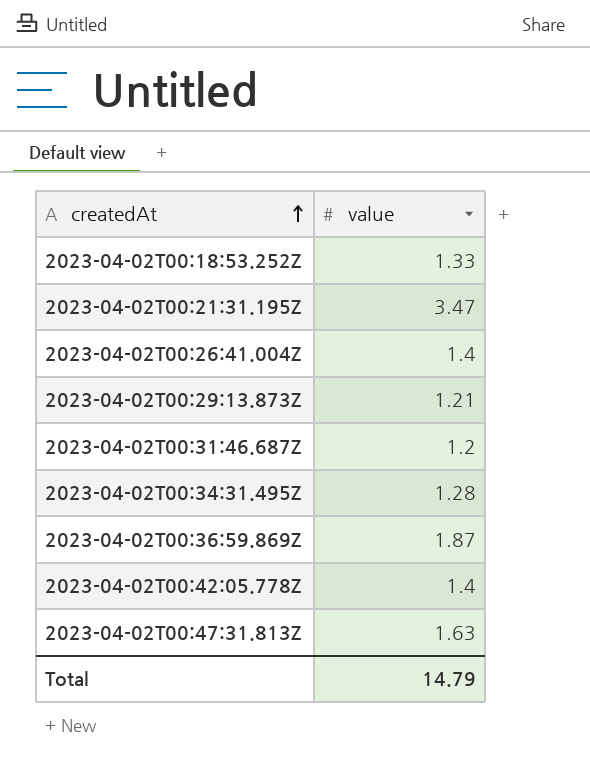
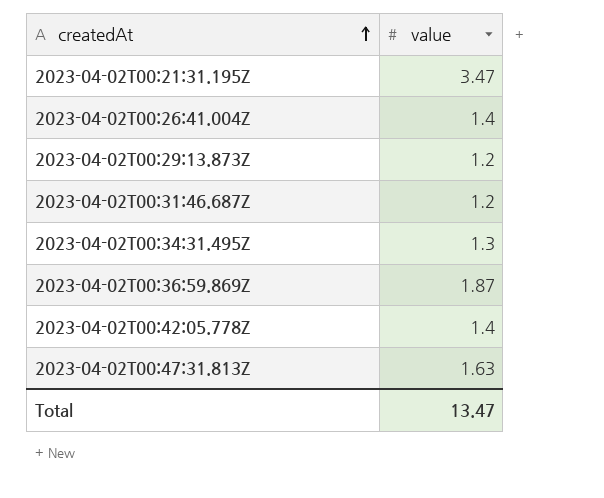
row 2023-04-02T00:18:53.252Z: 1.33 -> none
2023-04-02T00:29:13.873Z | value: 1.21 -> 1.2
2023-04-02T00:34:31.495Z | value: 1.28 -> 1.3
Total | value: 14.79 -> 13.47

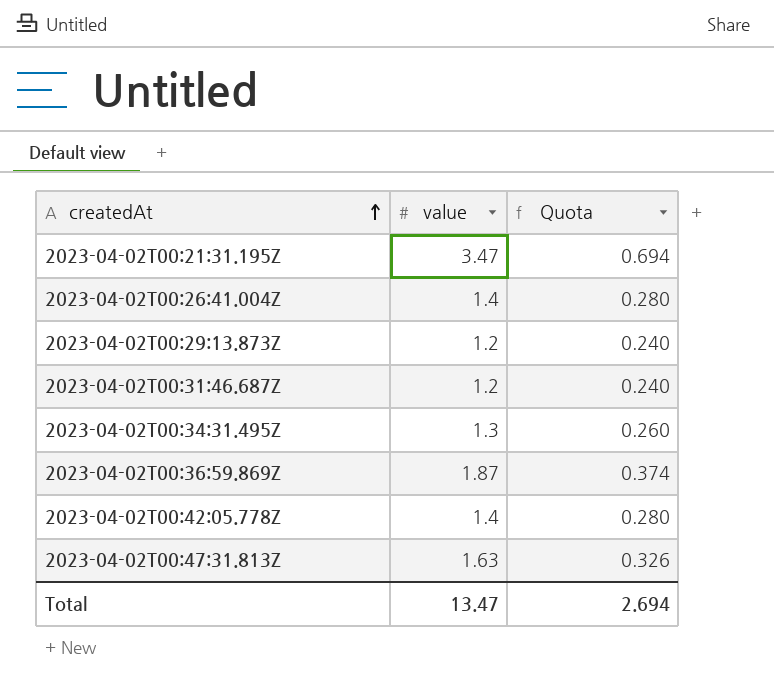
column Quota | formula: none -> [value] * 0.2

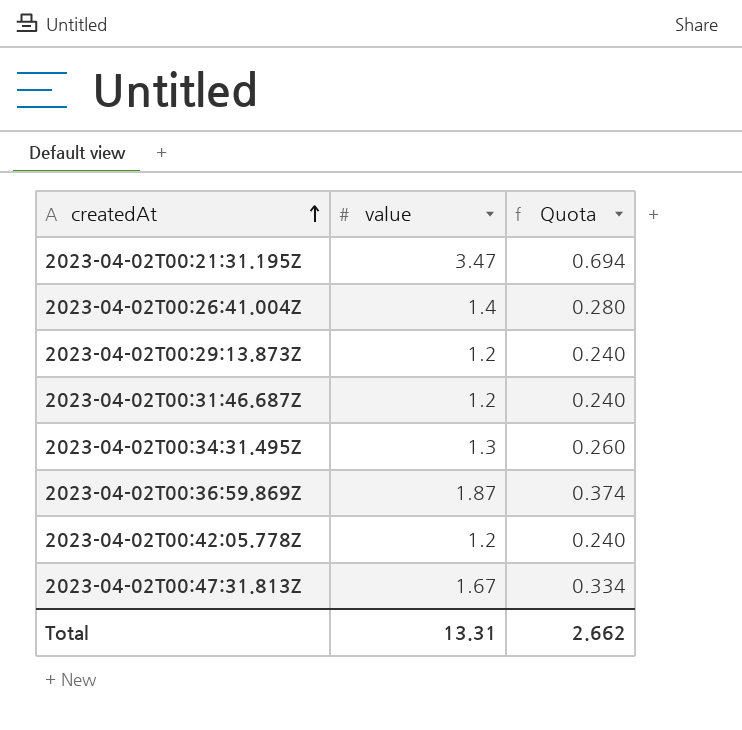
2023-04-02T00:42:05.778Z | value: 1.4 -> 1.2
2023-04-02T00:42:05.778Z | Quota: 0.280 -> 0.240
2023-04-02T00:47:31.813Z | value: 1.63 -> 1.67
2023-04-02T00:47:31.813Z | Quota: 0.326 -> 0.334
Total | value: 13.47 -> 13.31
Total | Quota: 2.694 -> 2.662

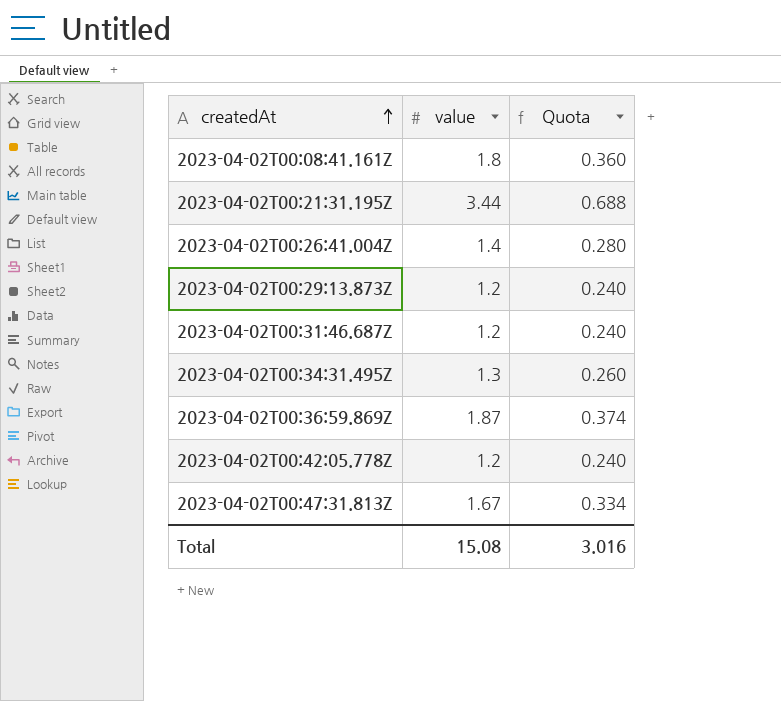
row 2023-04-02T00:08:41.161Z: none -> 1.8 | 0.360
2023-04-02T00:21:31.195Z | value: 3.47 -> 3.44
2023-04-02T00:21:31.195Z | Quota: 0.694 -> 0.688
Total | value: 13.31 -> 15.08
Total | Quota: 2.662 -> 3.016

